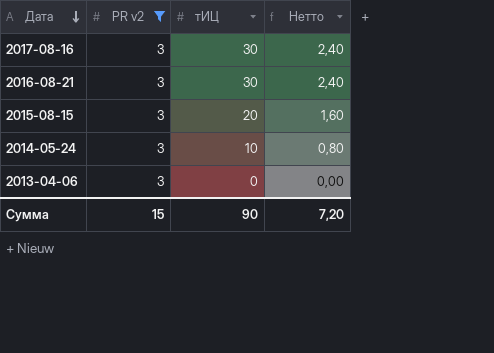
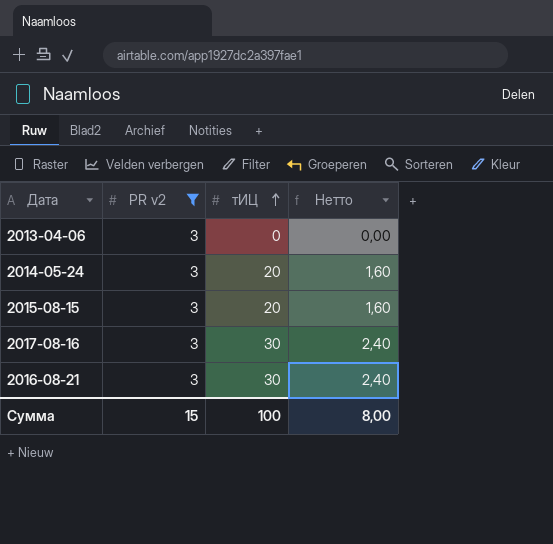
row order: Дата descending -> тИЦ ascending
2014-05-24 | тИЦ: 10 -> 20
2014-05-24 | Нетто: 0,80 -> 1,60
Сумма | тИЦ: 90 -> 100
Сумма | Нетто: 7,20 -> 8,00

